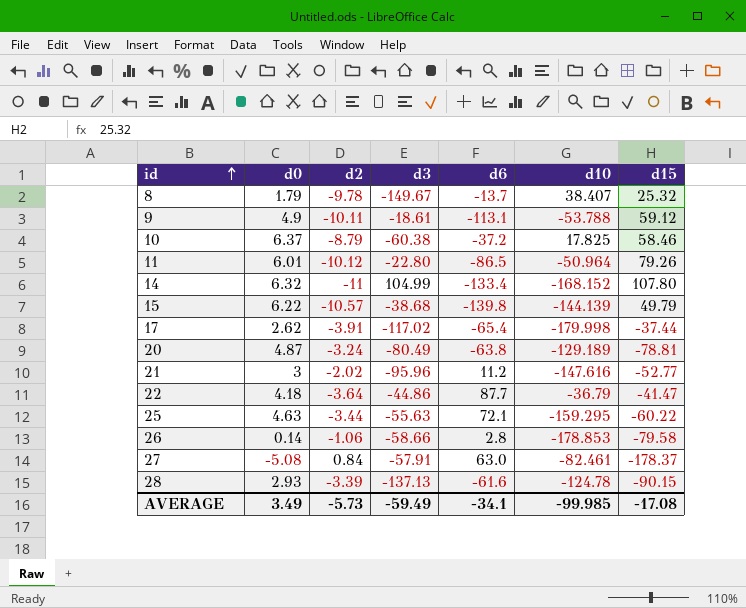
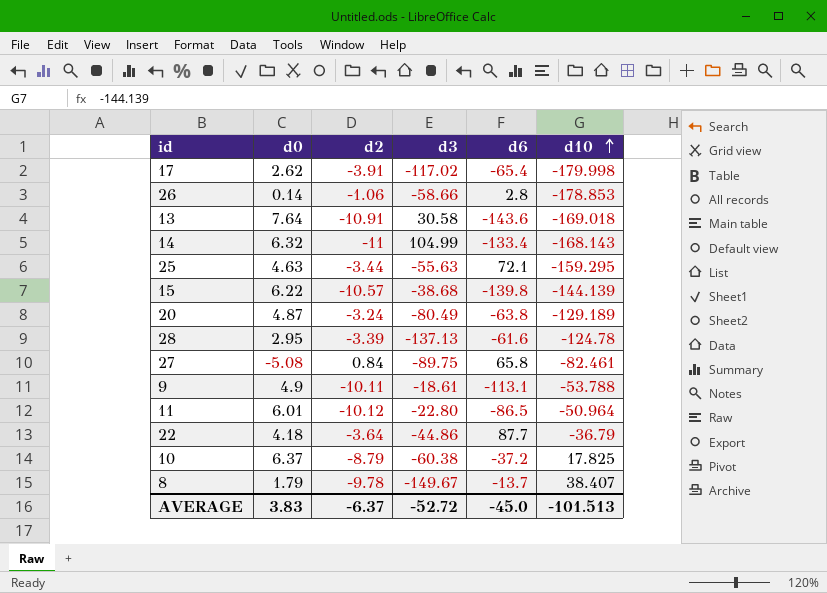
row order: id ascending -> d10 ascending
column d15 | position: 7 -> none
row 21: 3 | -2.02 | -95.96 | 11.2 | -147.616 | -52.77 -> none
row 13: none -> 7.64 | -10.91 | 30.58 | -143.6 | -169.018
14 | d10: -168.152 -> -168.143
28 | d0: 2.93 -> 2.95
27 | d3: -57.91 -> -89.75
27 | d6: 63.0 -> 65.8
AVERAGE | d0: 3.49 -> 3.83
AVERAGE | d2: -5.73 -> -6.37
AVERAGE | d3: -59.49 -> -52.72
AVERAGE | d6: -34.1 -> -45.0
AVERAGE | d10: -99.985 -> -101.513

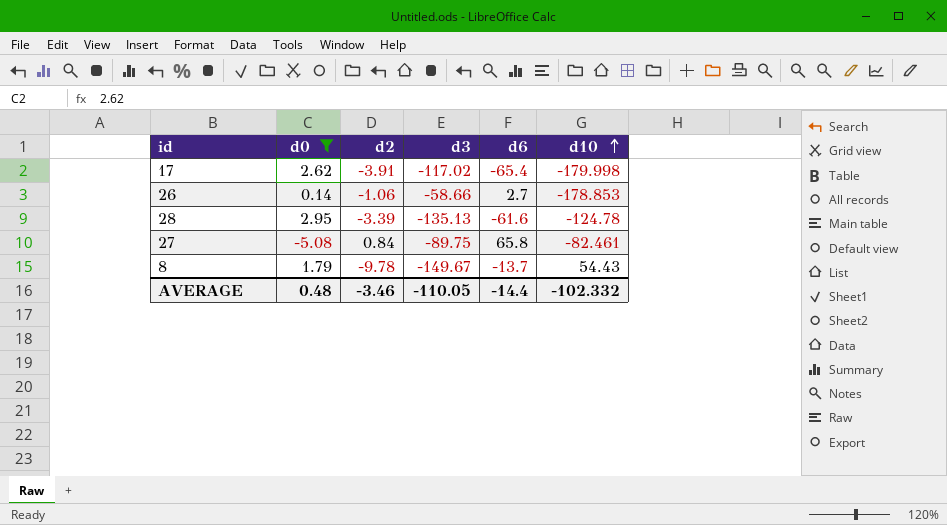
filter: none -> d0 <= 2.95
26 | d6: 2.8 -> 2.7
28 | d3: -137.13 -> -135.13
8 | d10: 38.407 -> 54.43
AVERAGE | d0: 3.83 -> 0.48
AVERAGE | d2: -6.37 -> -3.46
AVERAGE | d3: -52.72 -> -110.05
AVERAGE | d6: -45.0 -> -14.4
AVERAGE | d10: -101.513 -> -102.332

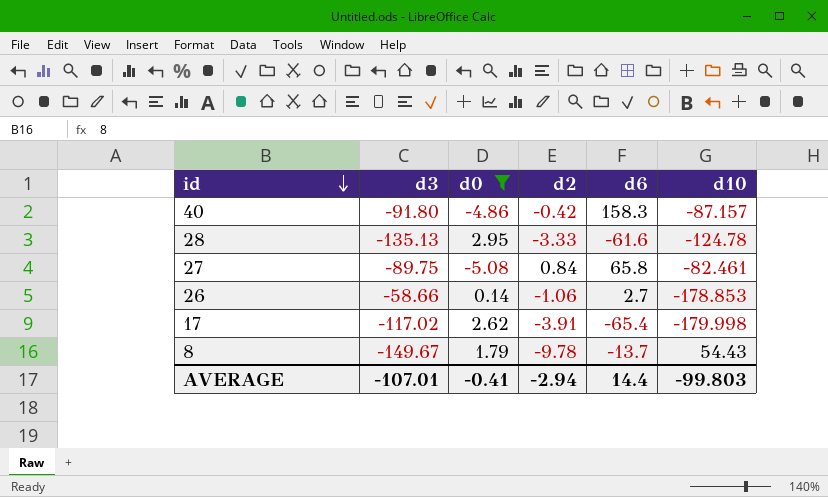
row order: d10 ascending -> id descending
column d3 | position: 4 -> 2
row 40: none -> -91.80 | -4.86 | -0.42 | 158.3 | -87.157
28 | d2: -3.39 -> -3.33
AVERAGE | d3: -110.05 -> -107.01
AVERAGE | d0: 0.48 -> -0.41
AVERAGE | d2: -3.46 -> -2.94
AVERAGE | d6: -14.4 -> 14.4
AVERAGE | d10: -102.332 -> -99.803

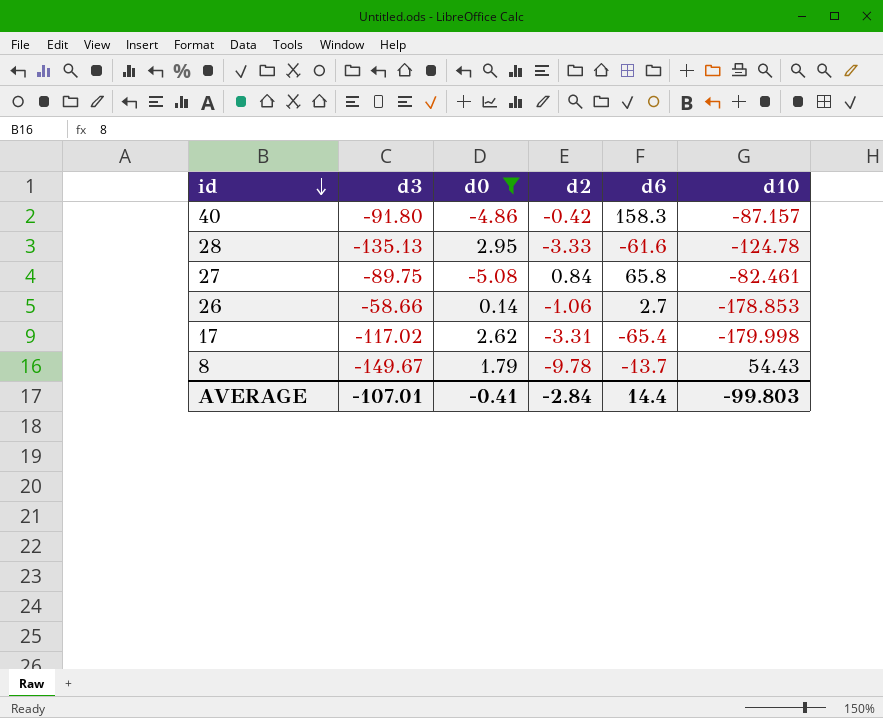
17 | d2: -3.91 -> -3.31
AVERAGE | d2: -2.94 -> -2.84

